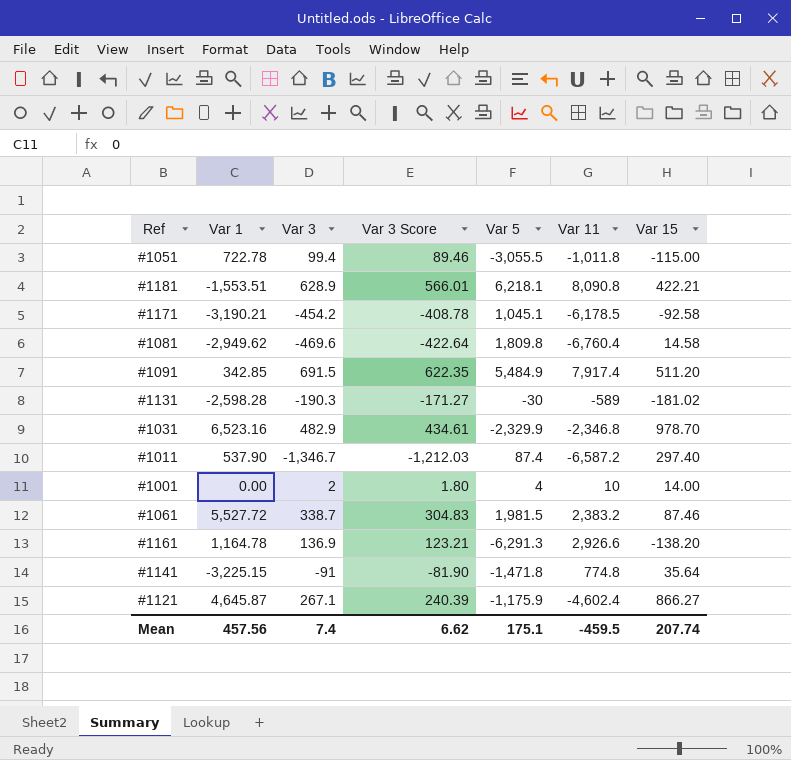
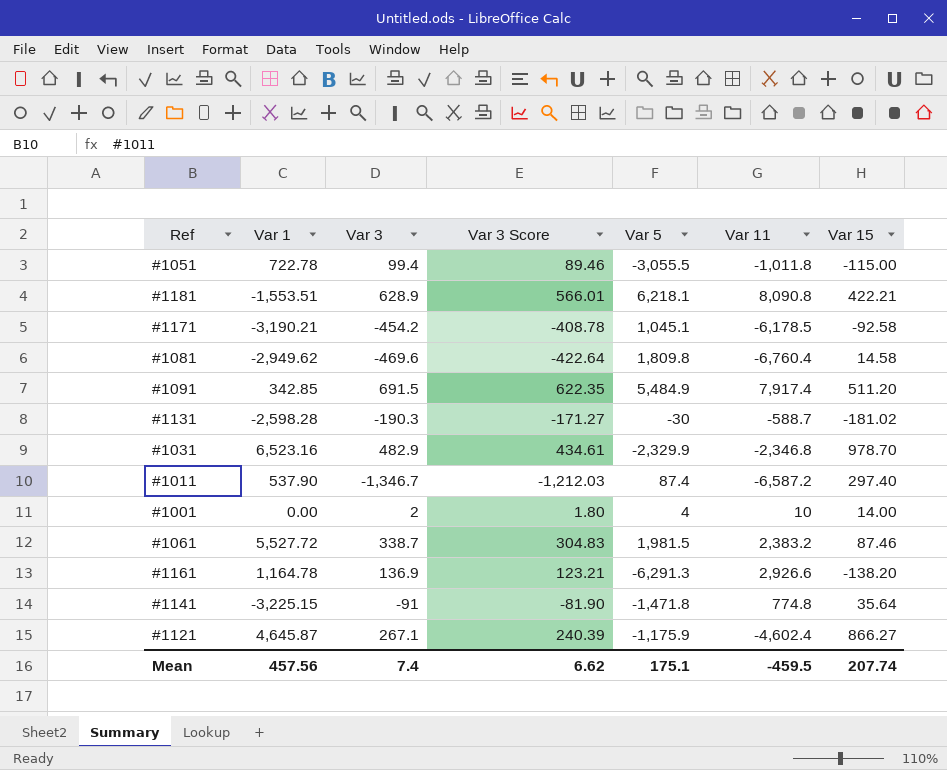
#1131 | Var 11: -589 -> -588.7

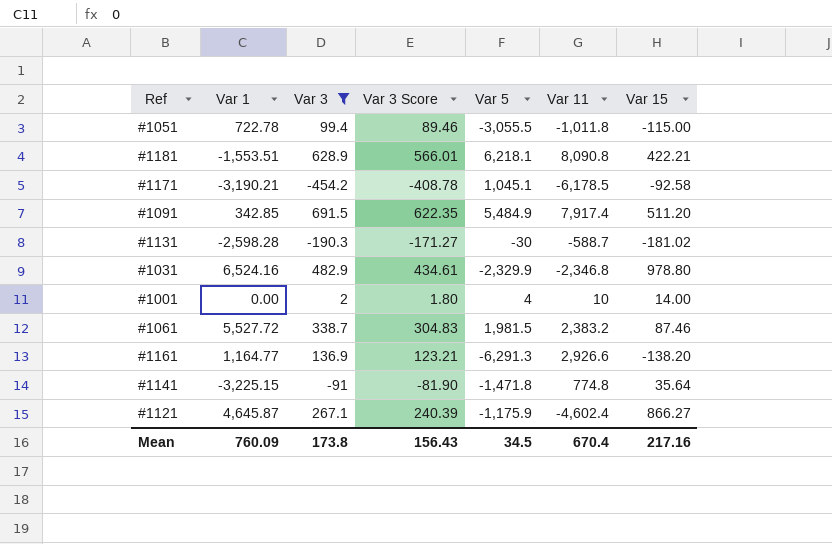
filter: none -> Var 3 >= -454.2
#1031 | Var 1: 6,523.16 -> 6,524.16
#1031 | Var 15: 978.70 -> 978.80
#1161 | Var 1: 1,164.78 -> 1,164.77
Mean | Var 1: 457.56 -> 760.09
Mean | Var 3: 7.4 -> 173.8
Mean | Var 3 Score: 6.62 -> 156.43
Mean | Var 5: 175.1 -> 34.5
Mean | Var 11: -459.5 -> 670.4
Mean | Var 15: 207.74 -> 217.16

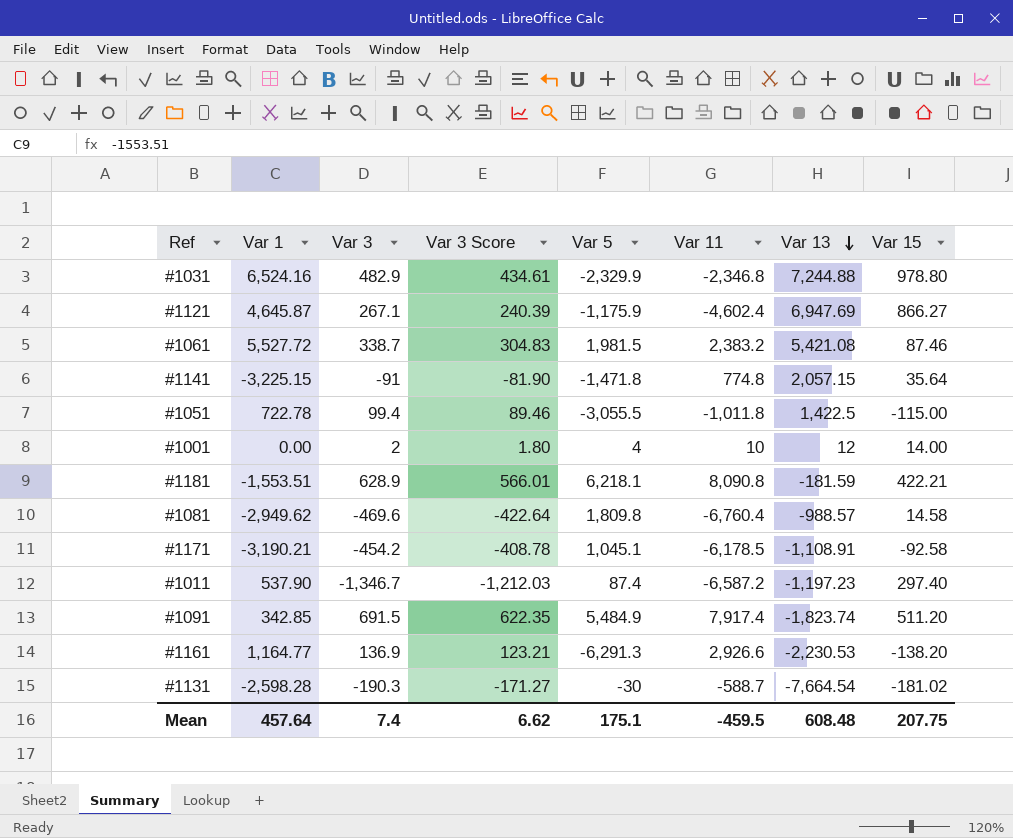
filter: Var 3 >= -454.2 -> none
row order: none -> Var 13 descending
column Var 13 | position: none -> 7
Mean | Var 1: 760.09 -> 457.64
Mean | Var 3: 173.8 -> 7.4
Mean | Var 3 Score: 156.43 -> 6.62
Mean | Var 5: 34.5 -> 175.1
Mean | Var 11: 670.4 -> -459.5
Mean | Var 15: 217.16 -> 207.75

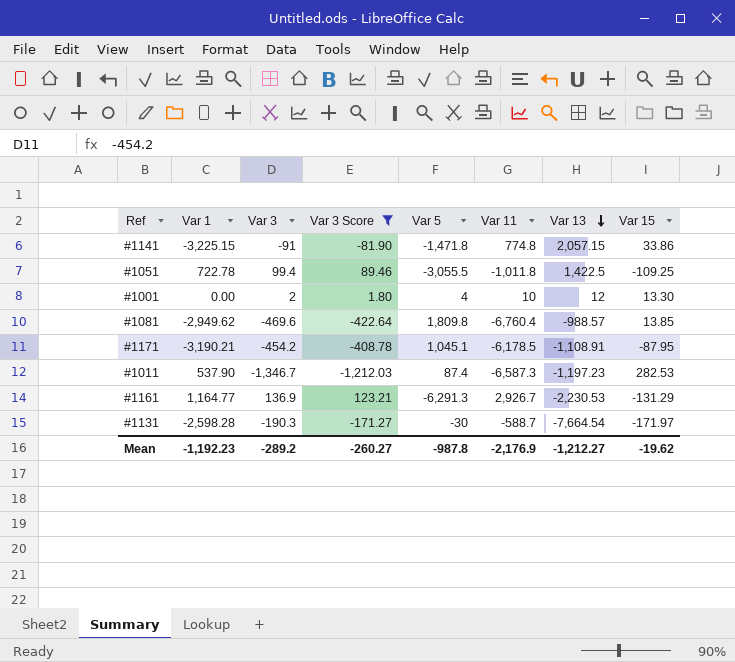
filter: none -> Var 3 Score <= 123.21
#1141 | Var 15: 35.64 -> 33.86
#1051 | Var 15: -115.00 -> -109.25
#1001 | Var 15: 14.00 -> 13.30
#1081 | Var 15: 14.58 -> 13.85
#1171 | Var 15: -92.58 -> -87.95
#1011 | Var 11: -6,587.2 -> -6,587.3
#1011 | Var 15: 297.40 -> 282.53
#1161 | Var 11: 2,926.6 -> 2,926.7
#1161 | Var 15: -138.20 -> -131.29
#1131 | Var 15: -181.02 -> -171.97
Mean | Var 1: 457.64 -> -1,192.23
Mean | Var 3: 7.4 -> -289.2
Mean | Var 3 Score: 6.62 -> -260.27
Mean | Var 5: 175.1 -> -987.8
Mean | Var 11: -459.5 -> -2,176.9
Mean | Var 13: 608.48 -> -1,212.27
Mean | Var 15: 207.75 -> -19.62

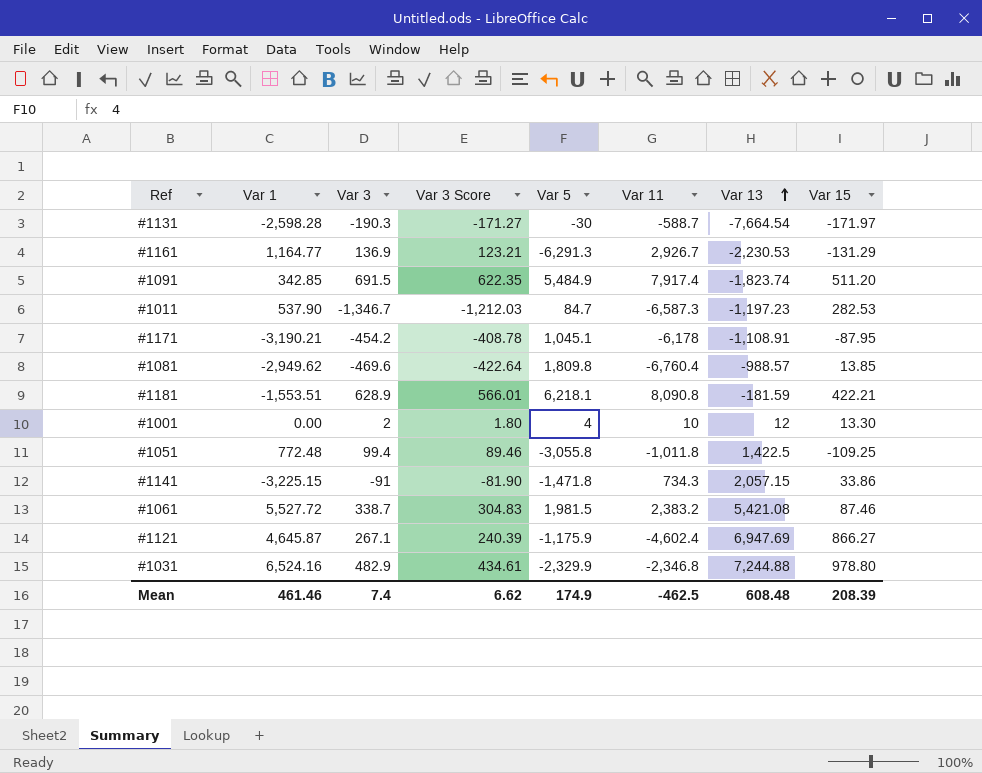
filter: Var 3 Score <= 123.21 -> none
row order: Var 13 descending -> Var 13 ascending
#1011 | Var 5: 87.4 -> 84.7
#1171 | Var 11: -6,178.5 -> -6,178
#1051 | Var 1: 722.78 -> 772.48
#1051 | Var 5: -3,055.5 -> -3,055.8
#1141 | Var 11: 774.8 -> 734.3
Mean | Var 1: -1,192.23 -> 461.46
Mean | Var 3: -289.2 -> 7.4
Mean | Var 3 Score: -260.27 -> 6.62
Mean | Var 5: -987.8 -> 174.9
Mean | Var 11: -2,176.9 -> -462.5
Mean | Var 13: -1,212.27 -> 608.48
Mean | Var 15: -19.62 -> 208.39

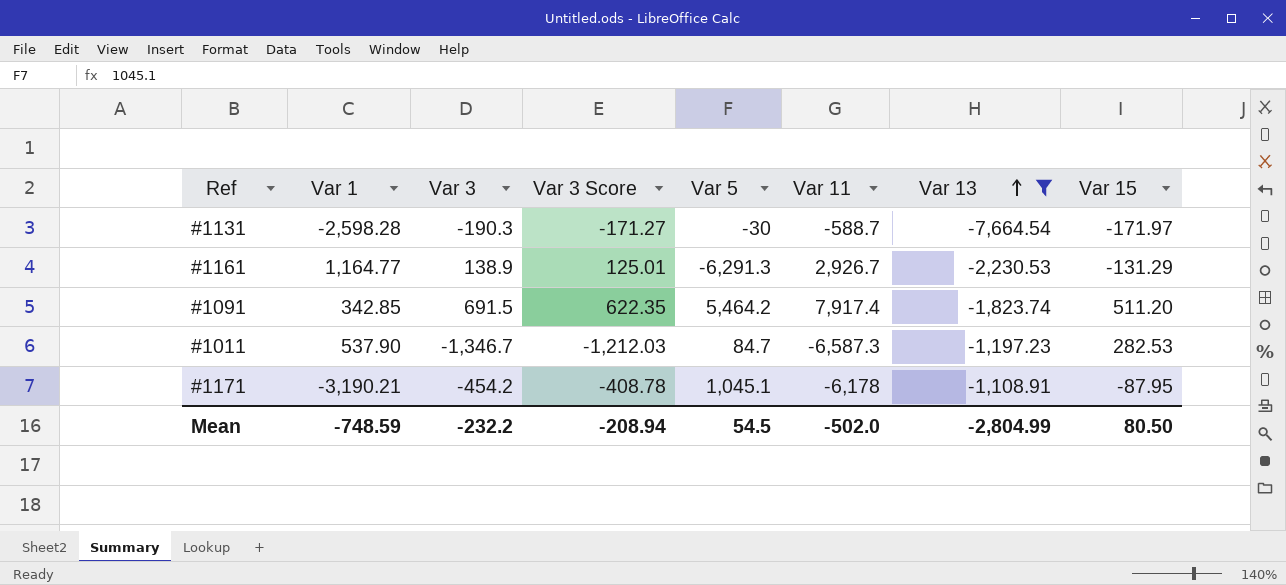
filter: none -> Var 13 <= -1,108.91
#1161 | Var 3: 136.9 -> 138.9
#1161 | Var 3 Score: 123.21 -> 125.01
#1091 | Var 5: 5,484.9 -> 5,464.2
Mean | Var 1: 461.46 -> -748.59
Mean | Var 3: 7.4 -> -232.2
Mean | Var 3 Score: 6.62 -> -208.94
Mean | Var 5: 174.9 -> 54.5
Mean | Var 11: -462.5 -> -502.0
Mean | Var 13: 608.48 -> -2,804.99
Mean | Var 15: 208.39 -> 80.50

